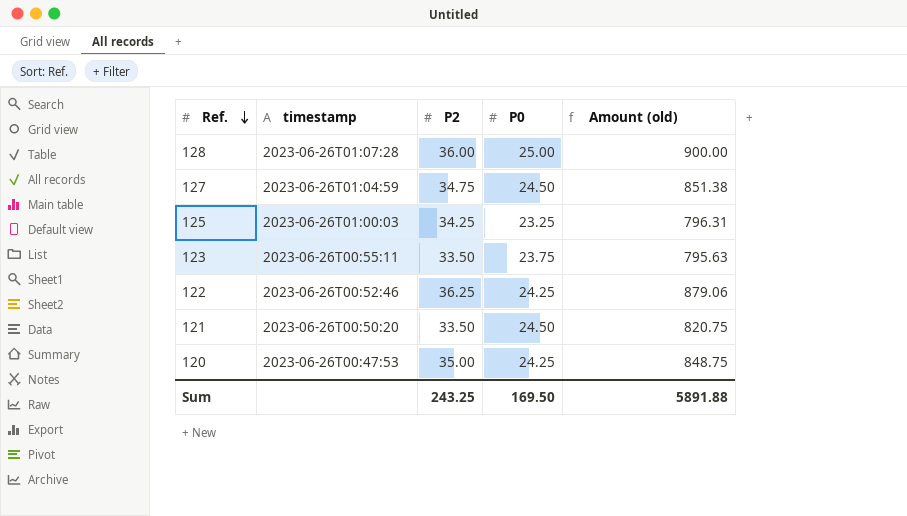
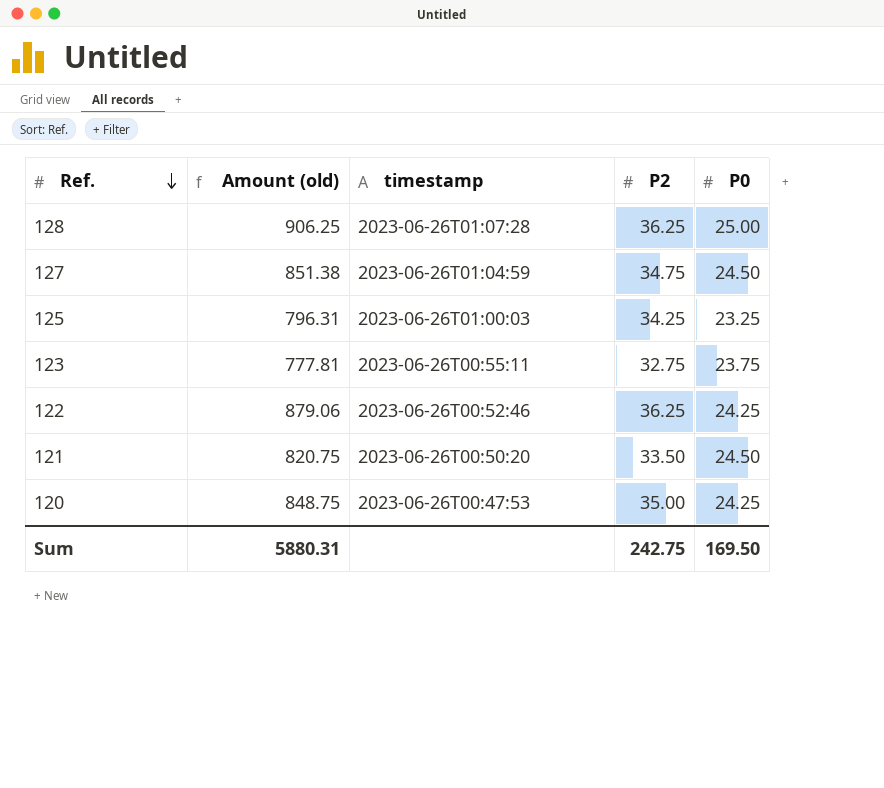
column Amount (old) | position: 5 -> 2
128 | Amount (old): 900.00 -> 906.25
128 | P2: 36.00 -> 36.25
123 | Amount (old): 795.63 -> 777.81
123 | P2: 33.50 -> 32.75
Sum | Amount (old): 5891.88 -> 5880.31
Sum | P2: 243.25 -> 242.75

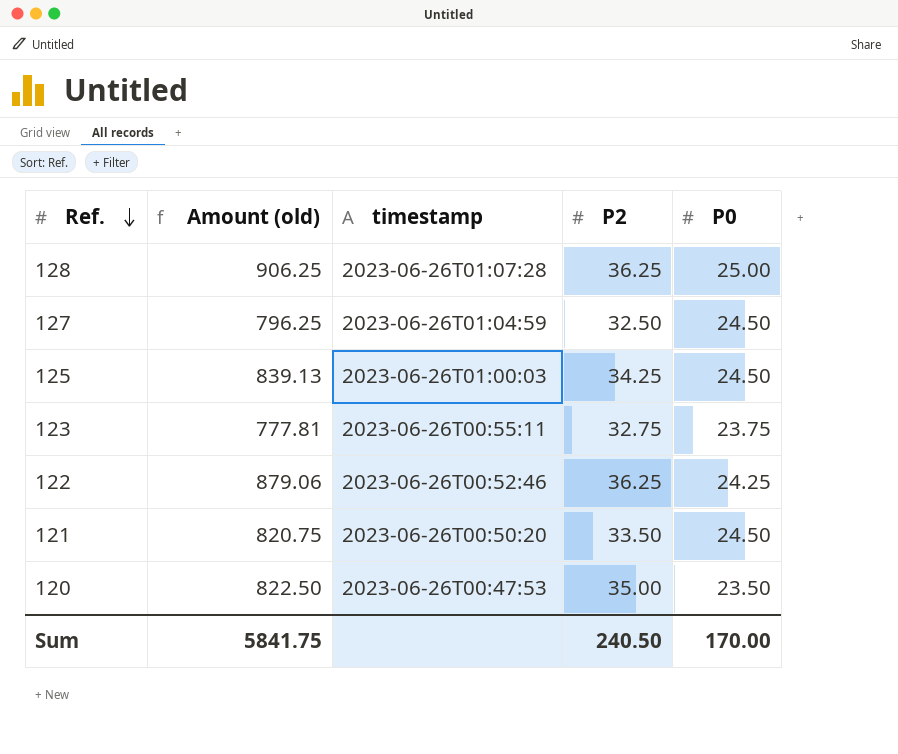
127 | Amount (old): 851.38 -> 796.25
127 | P2: 34.75 -> 32.50
125 | Amount (old): 796.31 -> 839.13
125 | P0: 23.25 -> 24.50
120 | Amount (old): 848.75 -> 822.50
120 | P0: 24.25 -> 23.50
Sum | Amount (old): 5880.31 -> 5841.75
Sum | P2: 242.75 -> 240.50
Sum | P0: 169.50 -> 170.00

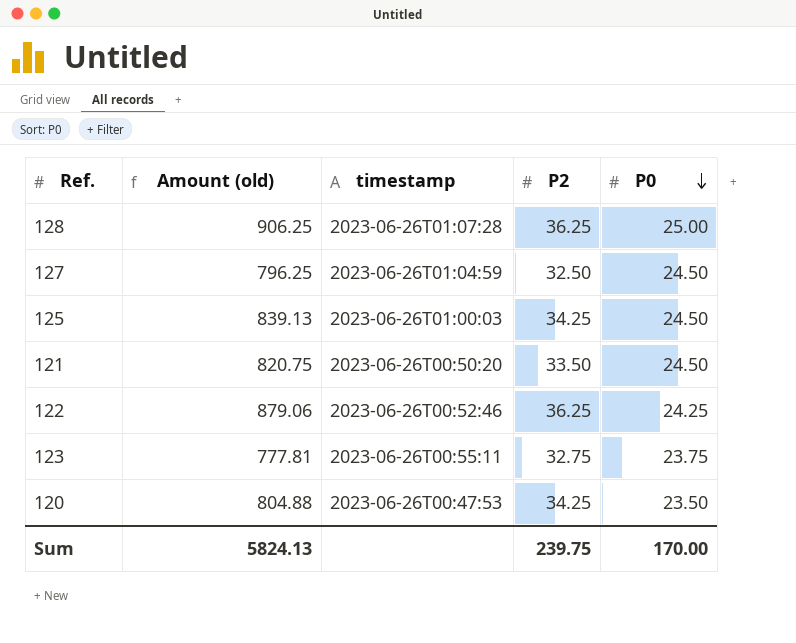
row order: Ref. descending -> P0 descending
120 | Amount (old): 822.50 -> 804.88
120 | P2: 35.00 -> 34.25
Sum | Amount (old): 5841.75 -> 5824.13
Sum | P2: 240.50 -> 239.75

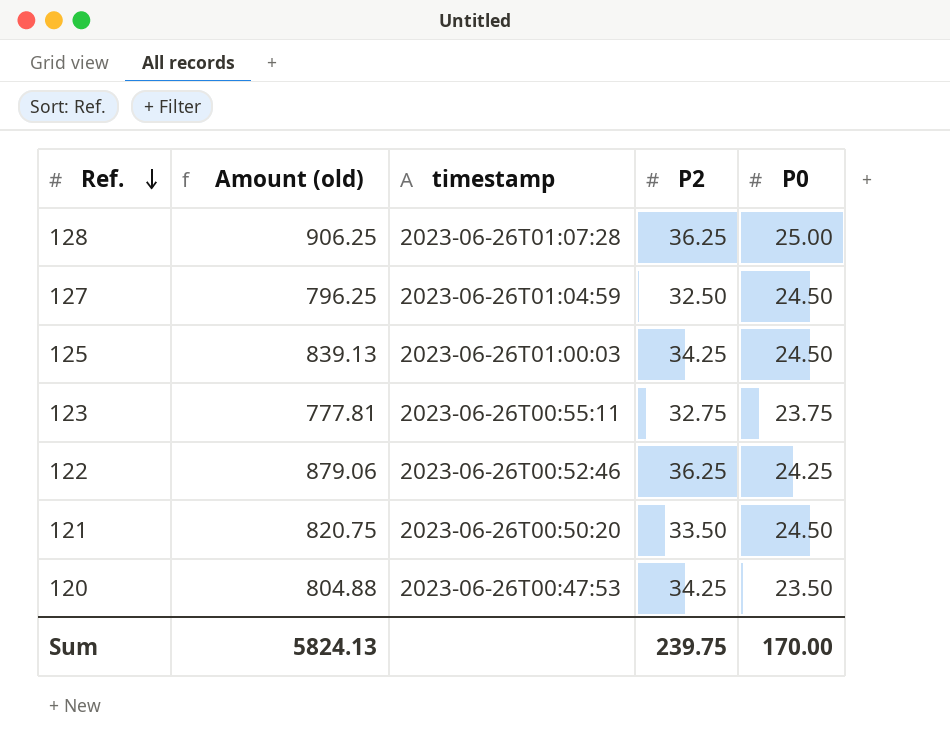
row order: P0 descending -> Ref. descending

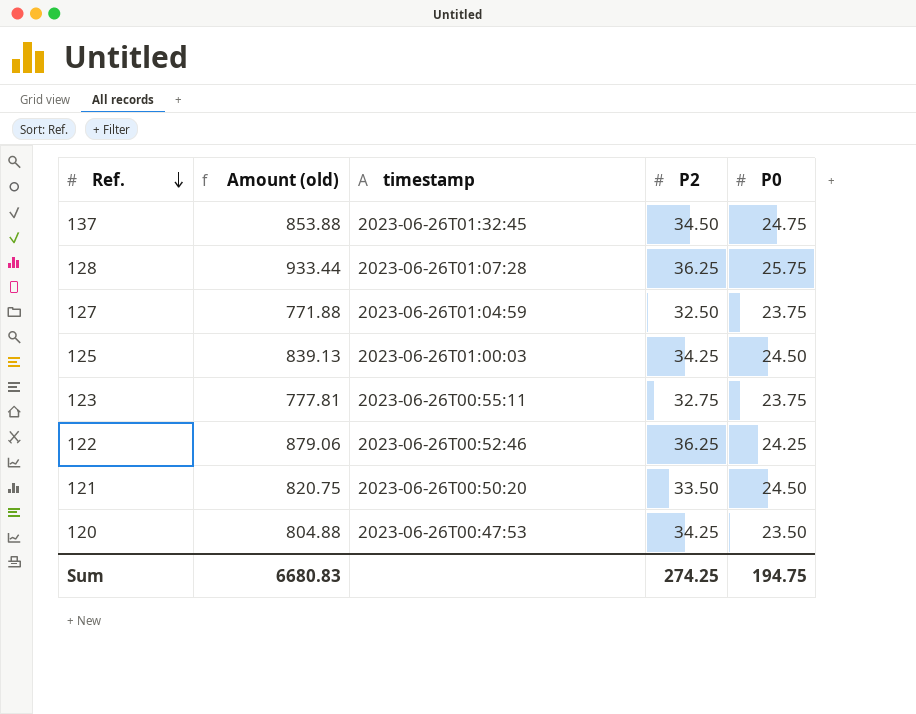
row 137: none -> 853.88 | 2023-06-26T01:32:45 | 34.50 | 24.75
128 | Amount (old): 906.25 -> 933.44
128 | P0: 25.00 -> 25.75
127 | Amount (old): 796.25 -> 771.88
127 | P0: 24.50 -> 23.75
Sum | Amount (old): 5824.13 -> 6680.83
Sum | P2: 239.75 -> 274.25
Sum | P0: 170.00 -> 194.75

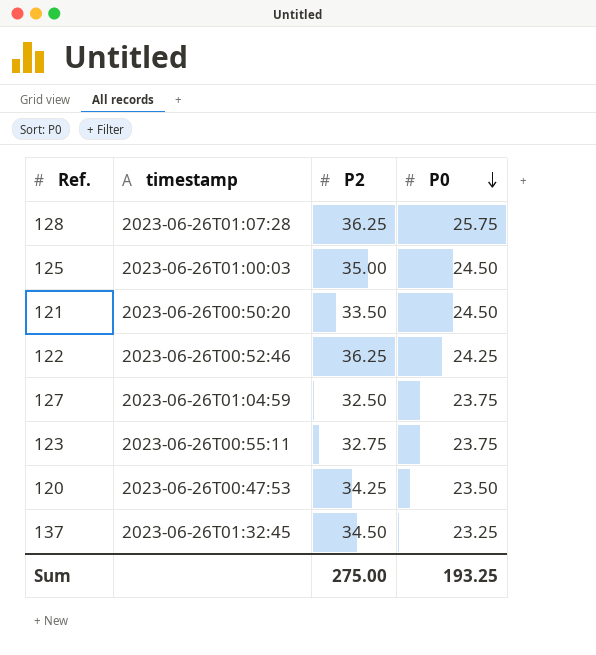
row order: Ref. descending -> P0 descending
column Amount (old) | formula: [P2] * [P0] -> none
125 | P2: 34.25 -> 35.00
137 | P0: 24.75 -> 23.25
Sum | P2: 274.25 -> 275.00
Sum | P0: 194.75 -> 193.25

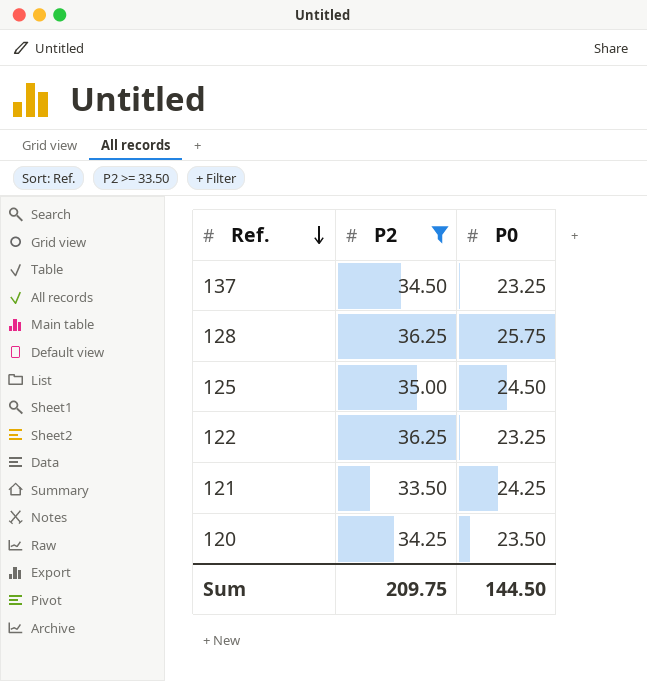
filter: none -> P2 >= 33.50
row order: P0 descending -> Ref. descending
column timestamp | position: 2 -> none
122 | P0: 24.25 -> 23.25
121 | P0: 24.50 -> 24.25
Sum | P2: 275.00 -> 209.75
Sum | P0: 193.25 -> 144.50

